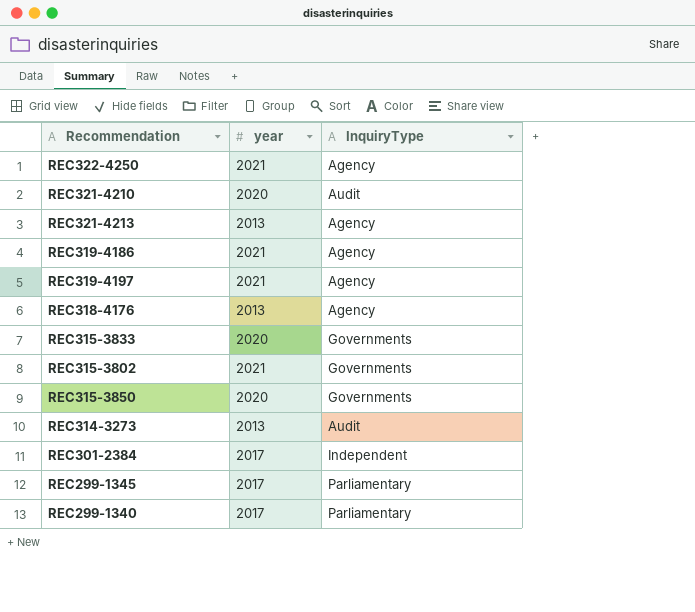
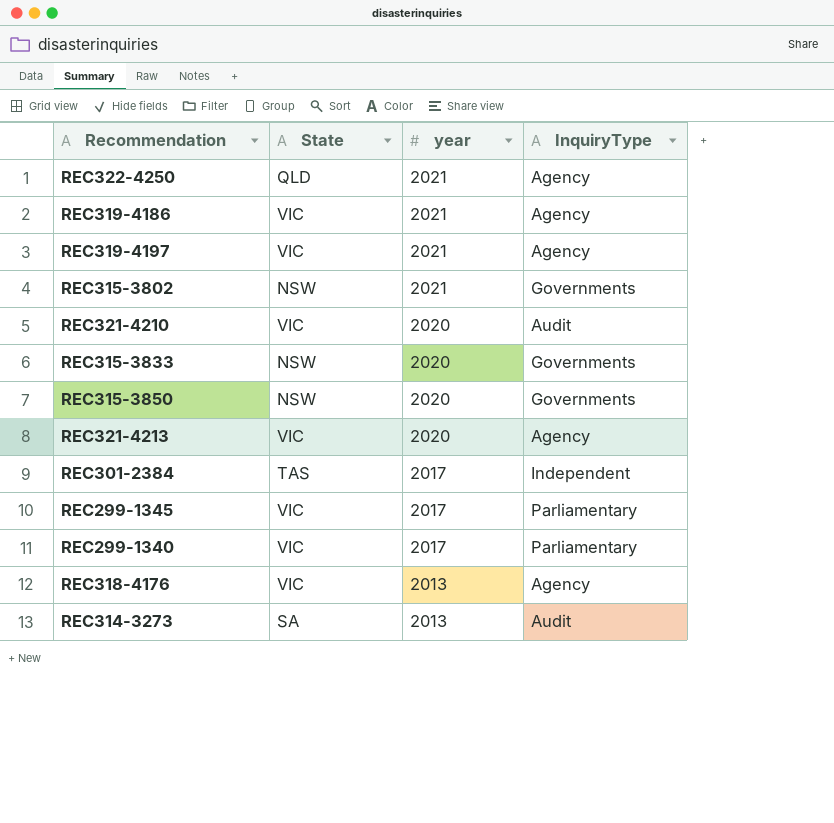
row order: none -> year descending
column State | position: none -> 2
REC321-4213 | year: 2013 -> 2020

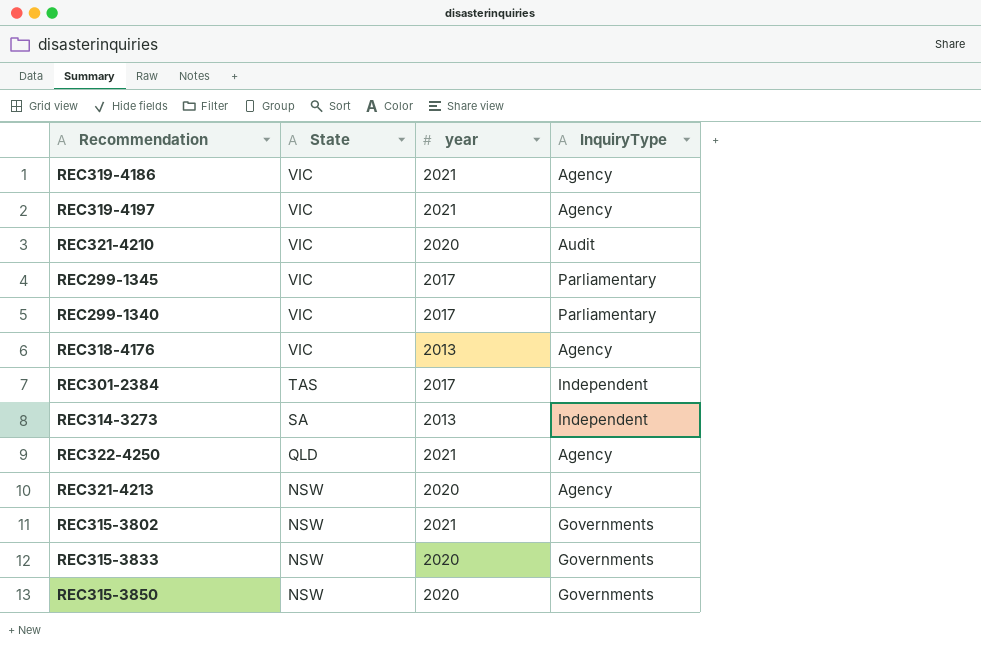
row order: year descending -> State descending
REC314-3273 | InquiryType: Audit -> Independent
REC321-4213 | State: VIC -> NSW

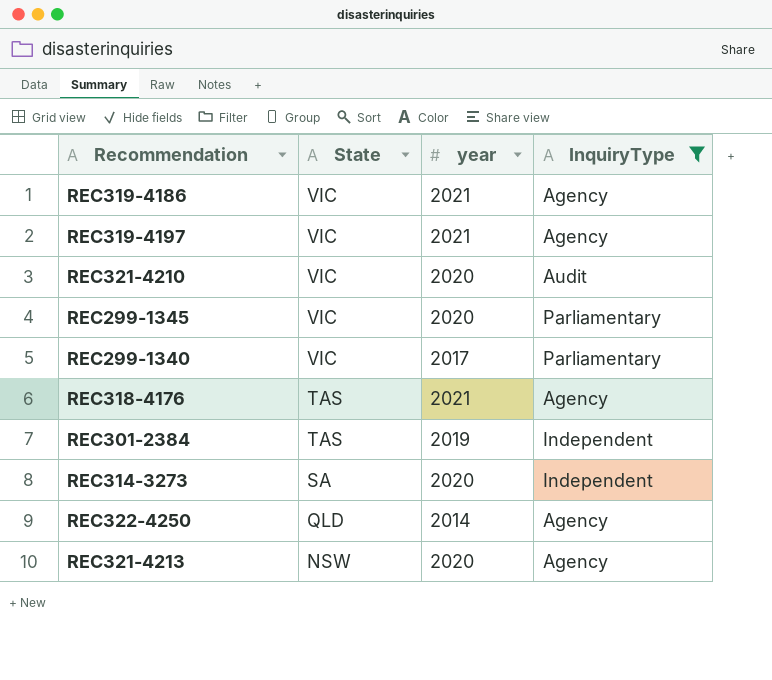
filter: none -> InquiryType != Governments
REC299-1345 | year: 2017 -> 2020
REC318-4176 | State: VIC -> TAS
REC318-4176 | year: 2013 -> 2021
REC301-2384 | year: 2017 -> 2019
REC314-3273 | year: 2013 -> 2020
REC322-4250 | year: 2021 -> 2014

